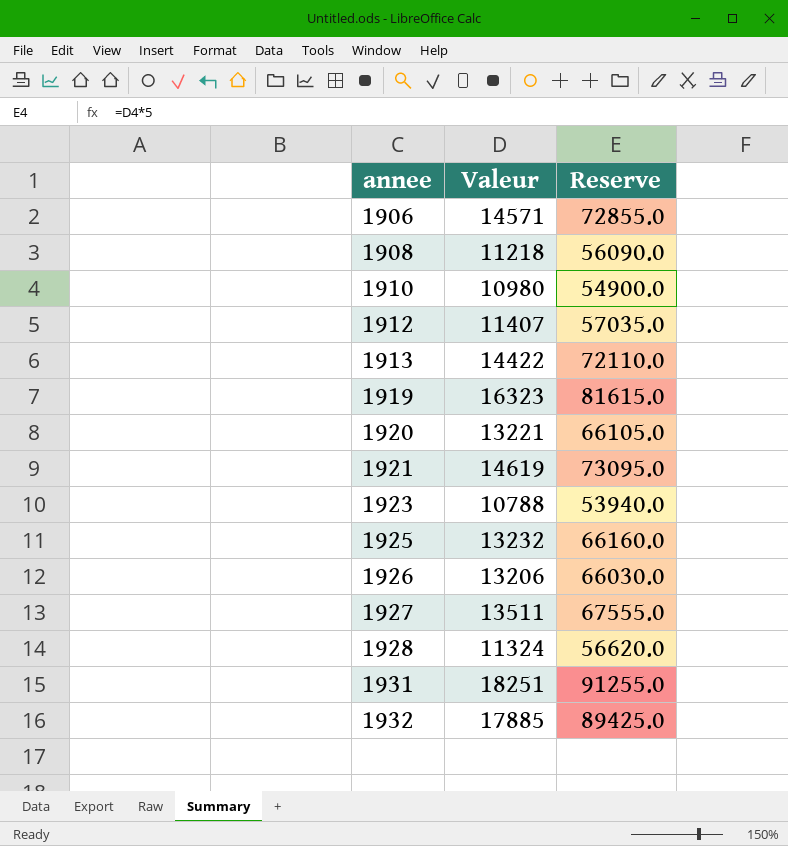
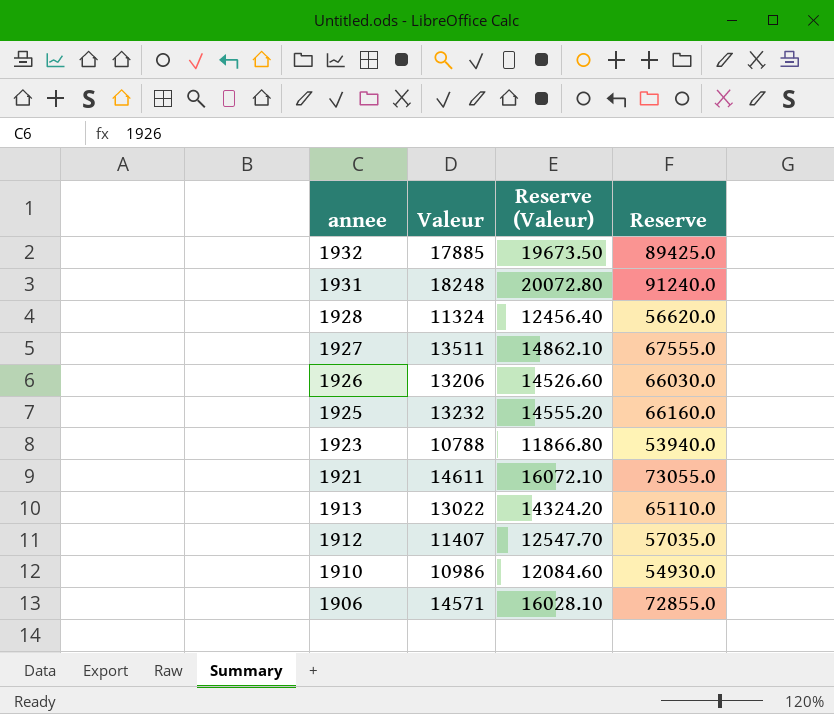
row order: annee ascending -> annee descending
column Reserve (Valeur) | formula: none -> [Valeur] * 1.1
row 1908: 11218 | 56090.0 -> none
row 1919: 16323 | 81615.0 -> none
row 1920: 13221 | 66105.0 -> none
1931 | Valeur: 18251 -> 18248
1931 | Reserve: 91255.0 -> 91240.0
1921 | Valeur: 14619 -> 14611
1921 | Reserve: 73095.0 -> 73055.0
1913 | Valeur: 14422 -> 13022
1913 | Reserve: 72110.0 -> 65110.0
1910 | Valeur: 10980 -> 10986
1910 | Reserve: 54900.0 -> 54930.0

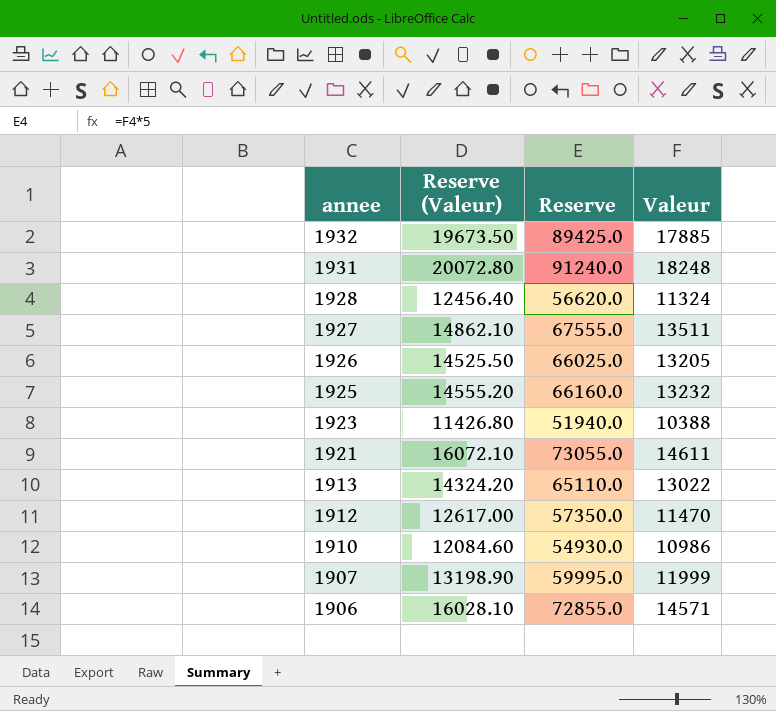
column Valeur | position: 2 -> 4
1926 | Reserve (Valeur): 14526.60 -> 14525.50
1926 | Reserve: 66030.0 -> 66025.0
1926 | Valeur: 13206 -> 13205
1923 | Reserve (Valeur): 11866.80 -> 11426.80
1923 | Reserve: 53940.0 -> 51940.0
1923 | Valeur: 10788 -> 10388
1912 | Reserve (Valeur): 12547.70 -> 12617.00
1912 | Reserve: 57035.0 -> 57350.0
1912 | Valeur: 11407 -> 11470
row 1907: none -> 13198.90 | 59995.0 | 11999

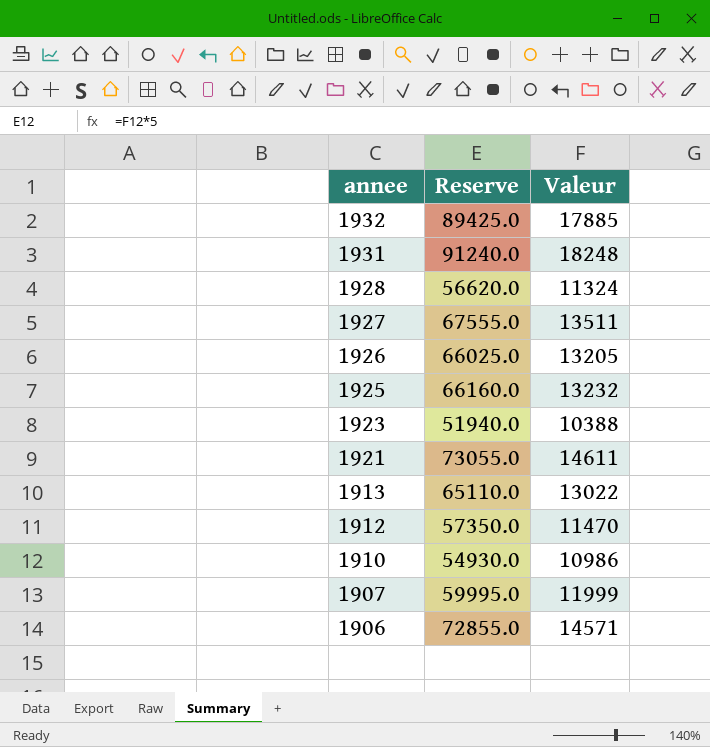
column Reserve (Valeur) | formula: [Valeur] * 1.1 -> none

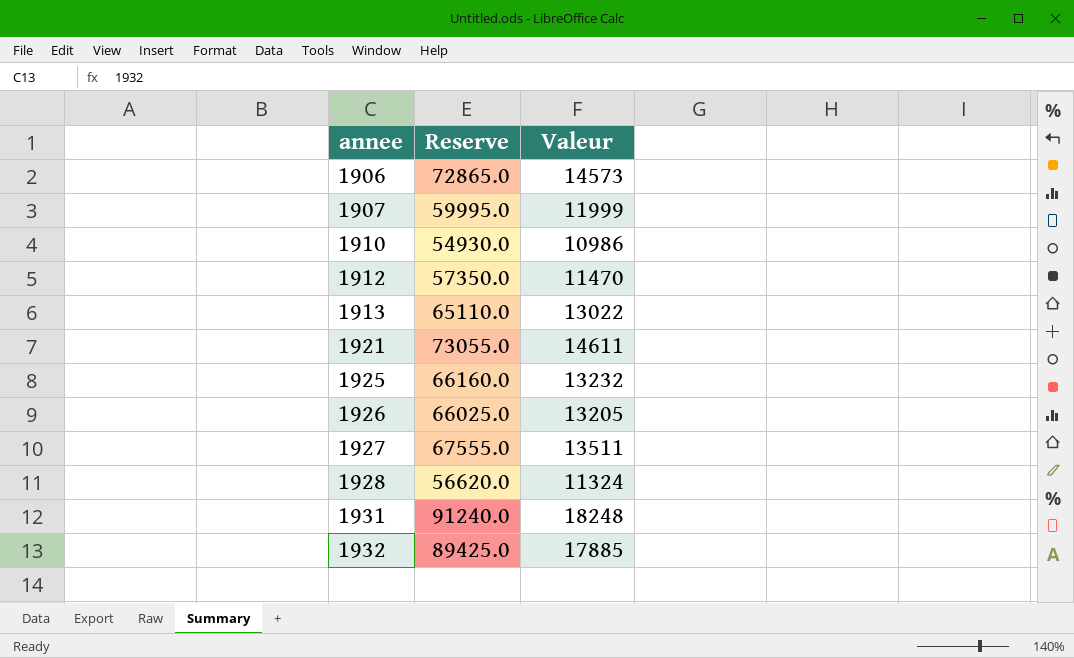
row order: annee descending -> annee ascending
row 1923: 51940.0 | 10388 -> none
1906 | Reserve: 72855.0 -> 72865.0
1906 | Valeur: 14571 -> 14573

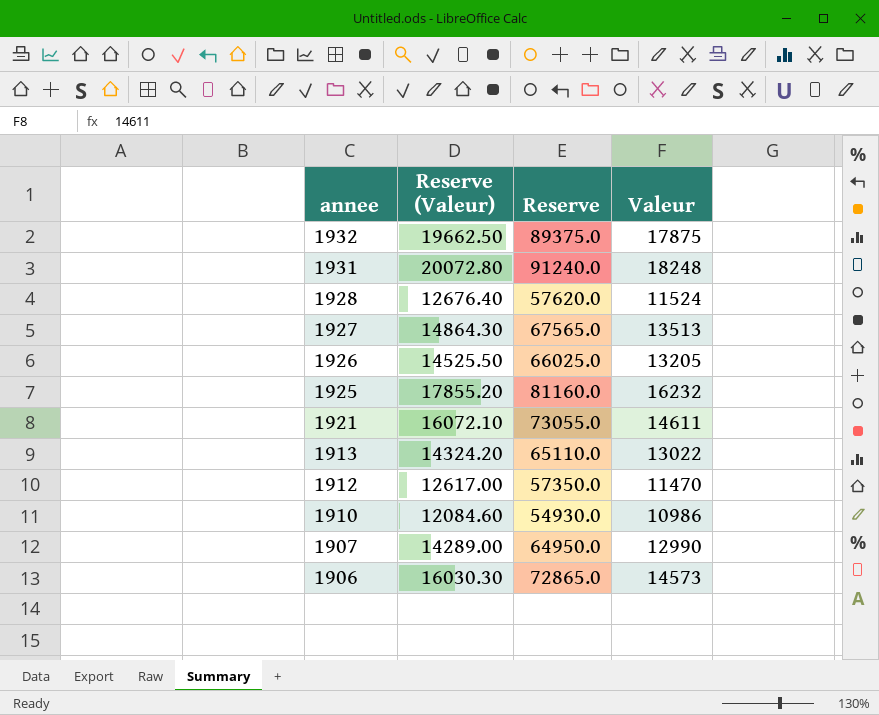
row order: annee ascending -> annee descending
column Reserve (Valeur) | formula: none -> [Valeur] * 1.1
1932 | Reserve: 89425.0 -> 89375.0
1932 | Valeur: 17885 -> 17875
1928 | Reserve: 56620.0 -> 57620.0
1928 | Valeur: 11324 -> 11524
1927 | Reserve: 67555.0 -> 67565.0
1927 | Valeur: 13511 -> 13513
1925 | Reserve: 66160.0 -> 81160.0
1925 | Valeur: 13232 -> 16232
1907 | Reserve: 59995.0 -> 64950.0
1907 | Valeur: 11999 -> 12990

